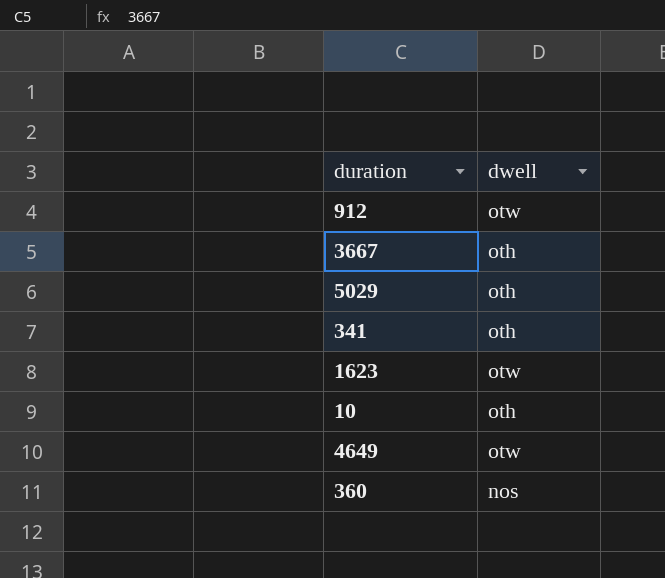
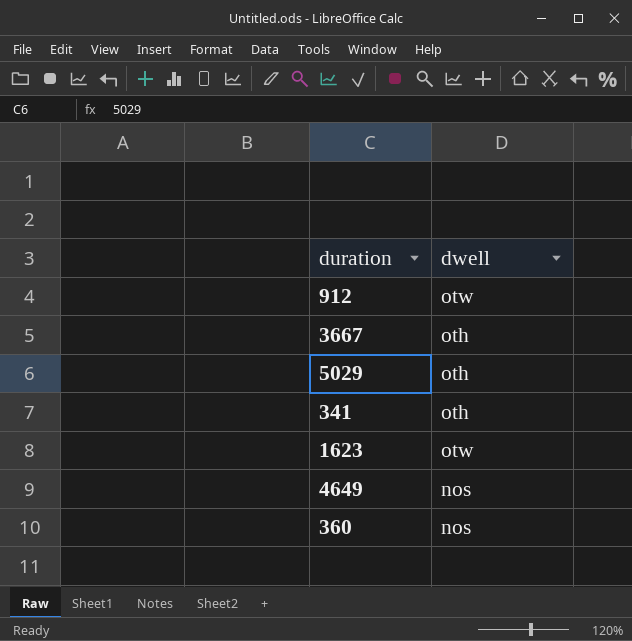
row 10: oth -> none
4649 | dwell: otw -> nos

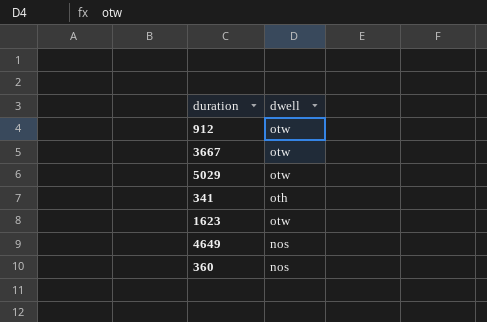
3667 | dwell: oth -> otw
5029 | dwell: oth -> otw

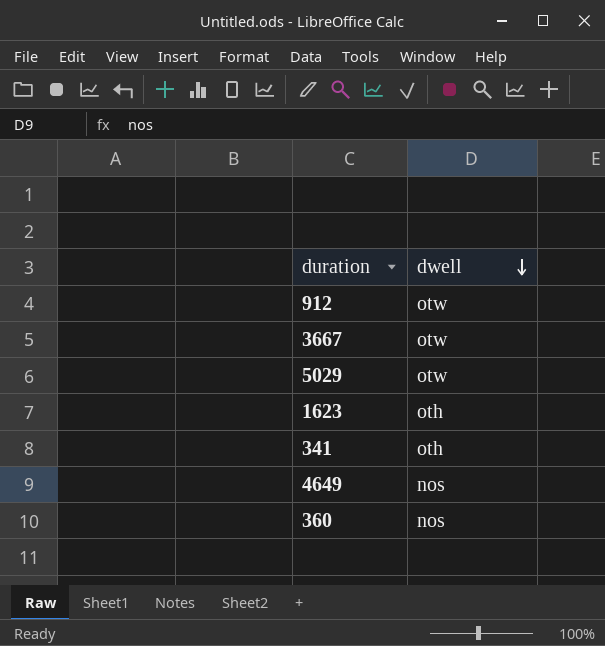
row order: none -> dwell descending
1623 | dwell: otw -> oth

